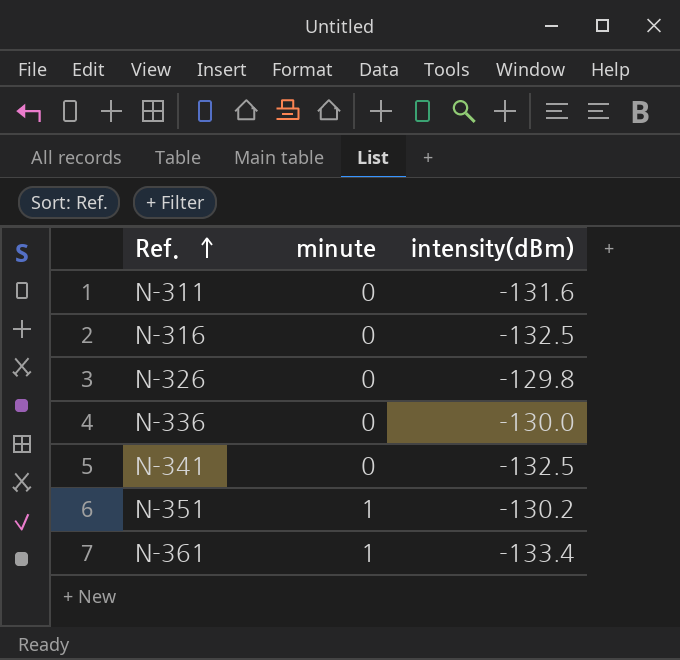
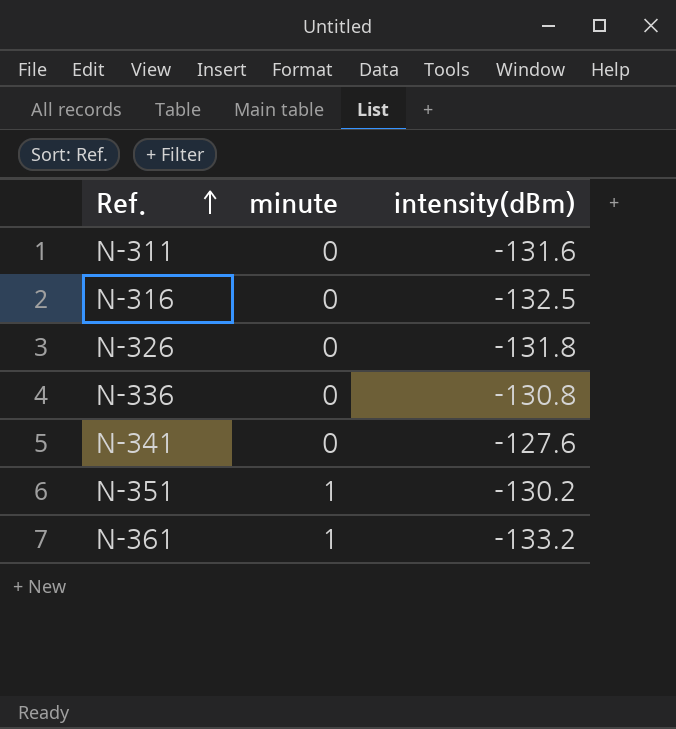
N-326 | intensity(dBm): -129.8 -> -131.8
N-336 | intensity(dBm): -130.0 -> -130.8
N-341 | intensity(dBm): -132.5 -> -127.6
N-361 | intensity(dBm): -133.4 -> -133.2

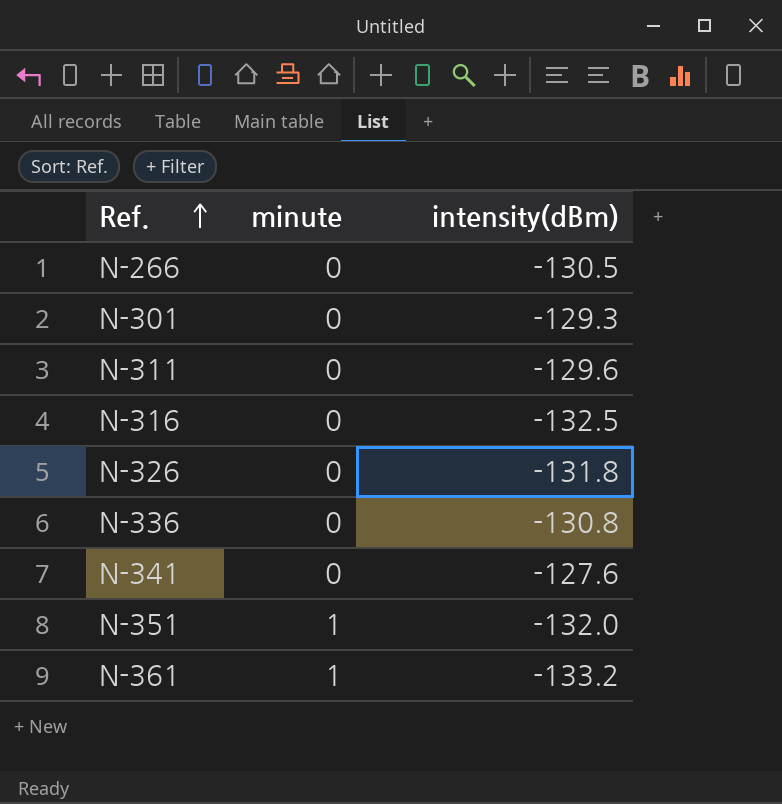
row N-266: none -> 0 | -130.5
row N-301: none -> 0 | -129.3
N-311 | intensity(dBm): -131.6 -> -129.6
N-351 | intensity(dBm): -130.2 -> -132.0

